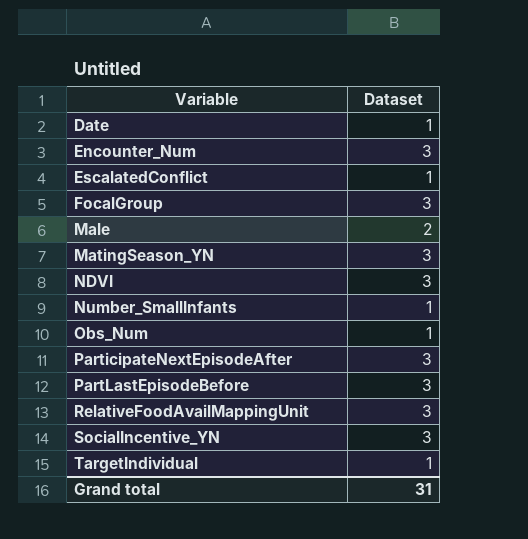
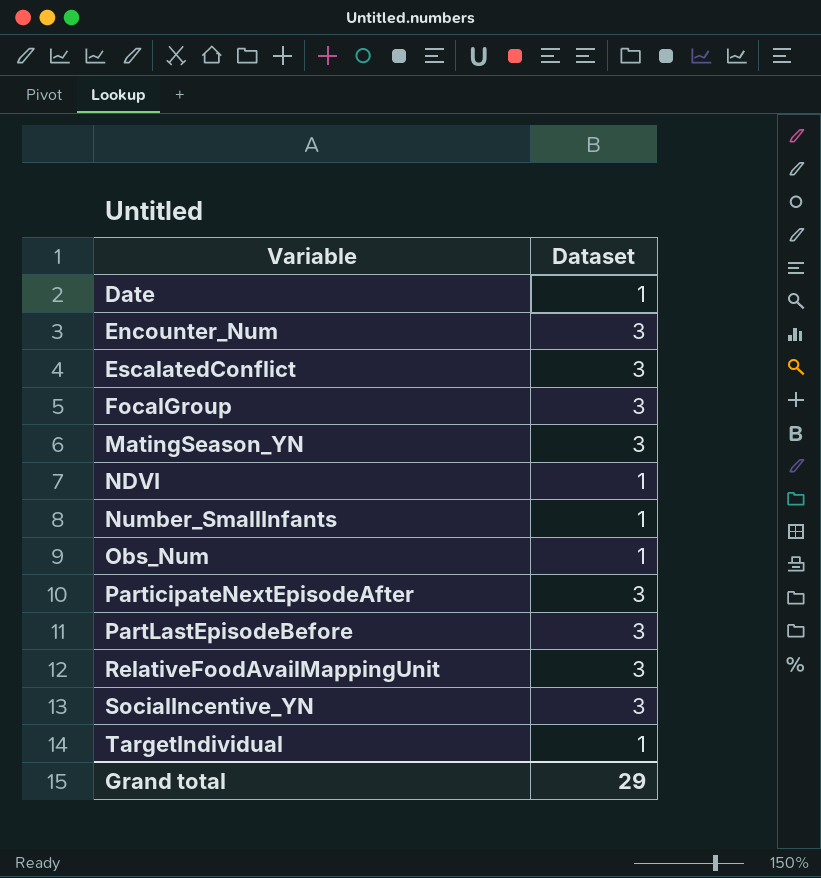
row Male: 2 -> none
EscalatedConflict | Dataset: 1 -> 3
NDVI | Dataset: 3 -> 1
Grand total | Dataset: 31 -> 29

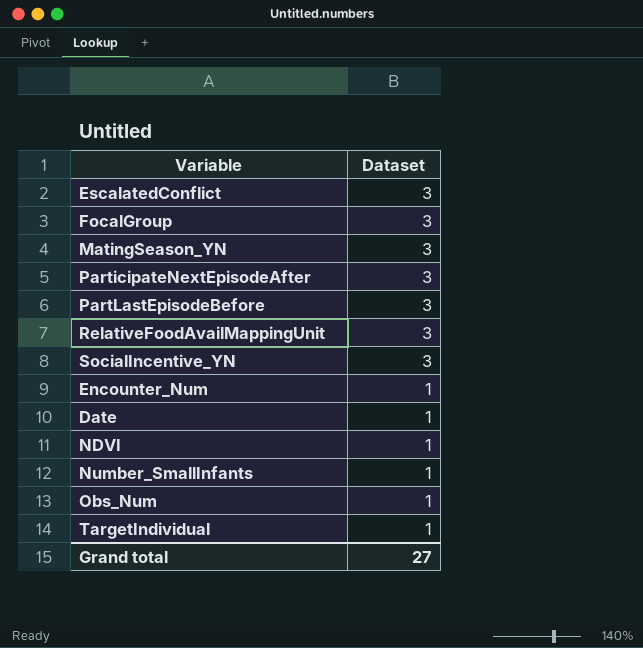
row order: Variable ascending -> Dataset descending
Encounter_Num | Dataset: 3 -> 1
Grand total | Dataset: 29 -> 27

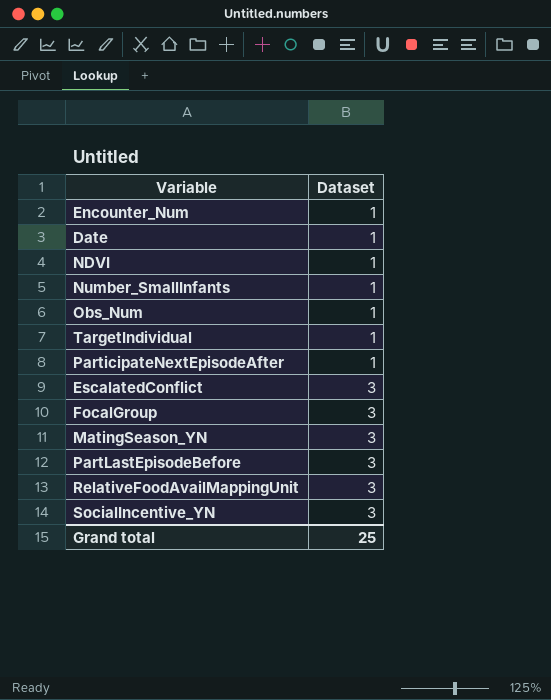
row order: Dataset descending -> Dataset ascending
ParticipateNextEpisodeAfter | Dataset: 3 -> 1
Grand total | Dataset: 27 -> 25

